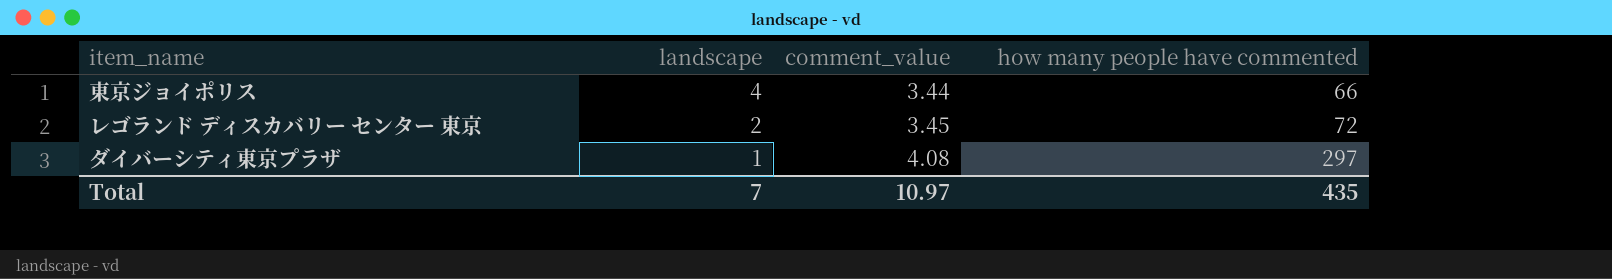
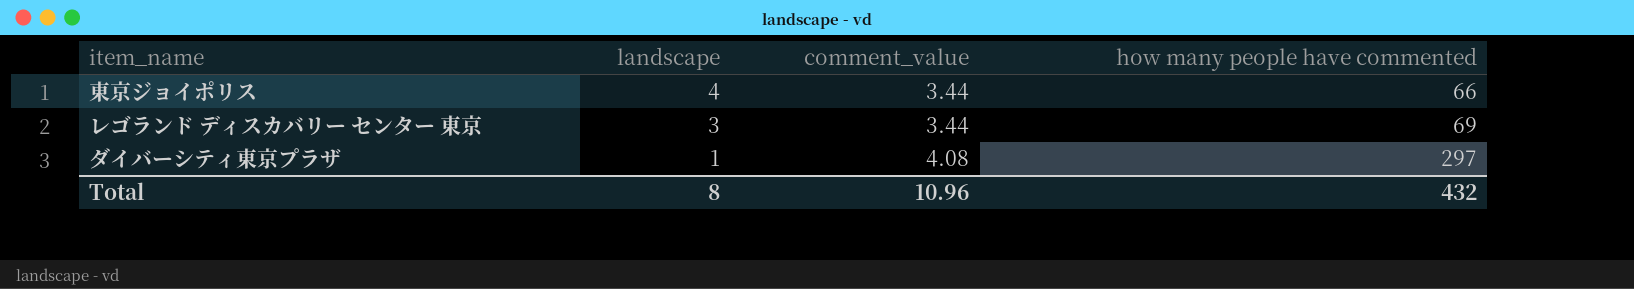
レゴランド ディスカバリー センター 東京 | landscape: 2 -> 3
レゴランド ディスカバリー センター 東京 | comment_value: 3.45 -> 3.44
レゴランド ディスカバリー センター 東京 | how many people have commented: 72 -> 69
Total | landscape: 7 -> 8
Total | comment_value: 10.97 -> 10.96
Total | how many people have commented: 435 -> 432

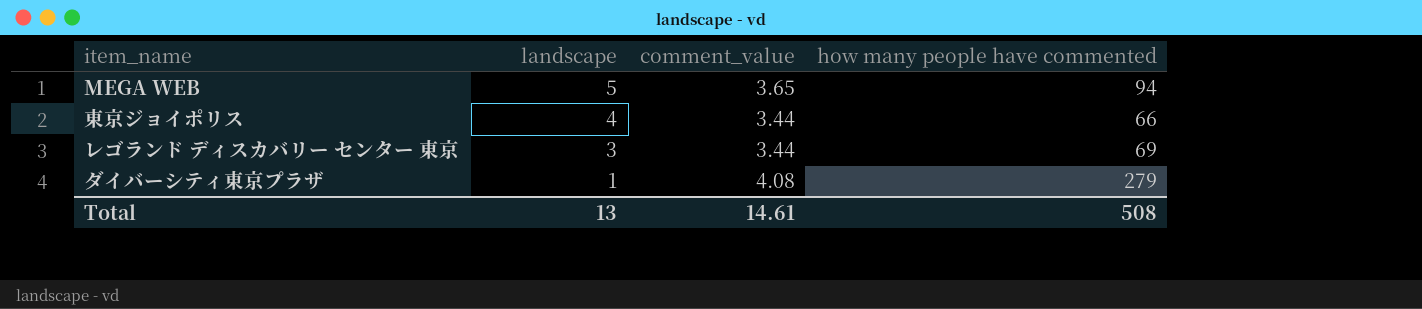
row MEGA WEB: none -> 5 | 3.65 | 94
ダイバーシティ東京プラザ | how many people have commented: 297 -> 279
Total | landscape: 8 -> 13
Total | comment_value: 10.96 -> 14.61
Total | how many people have commented: 432 -> 508

